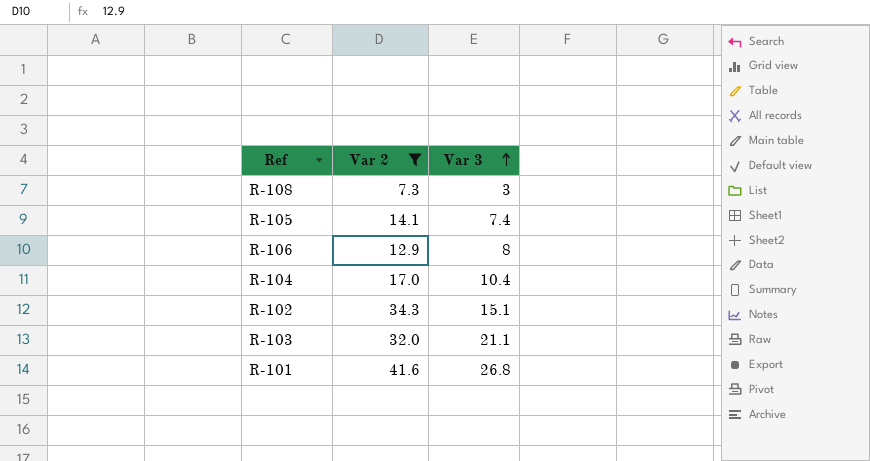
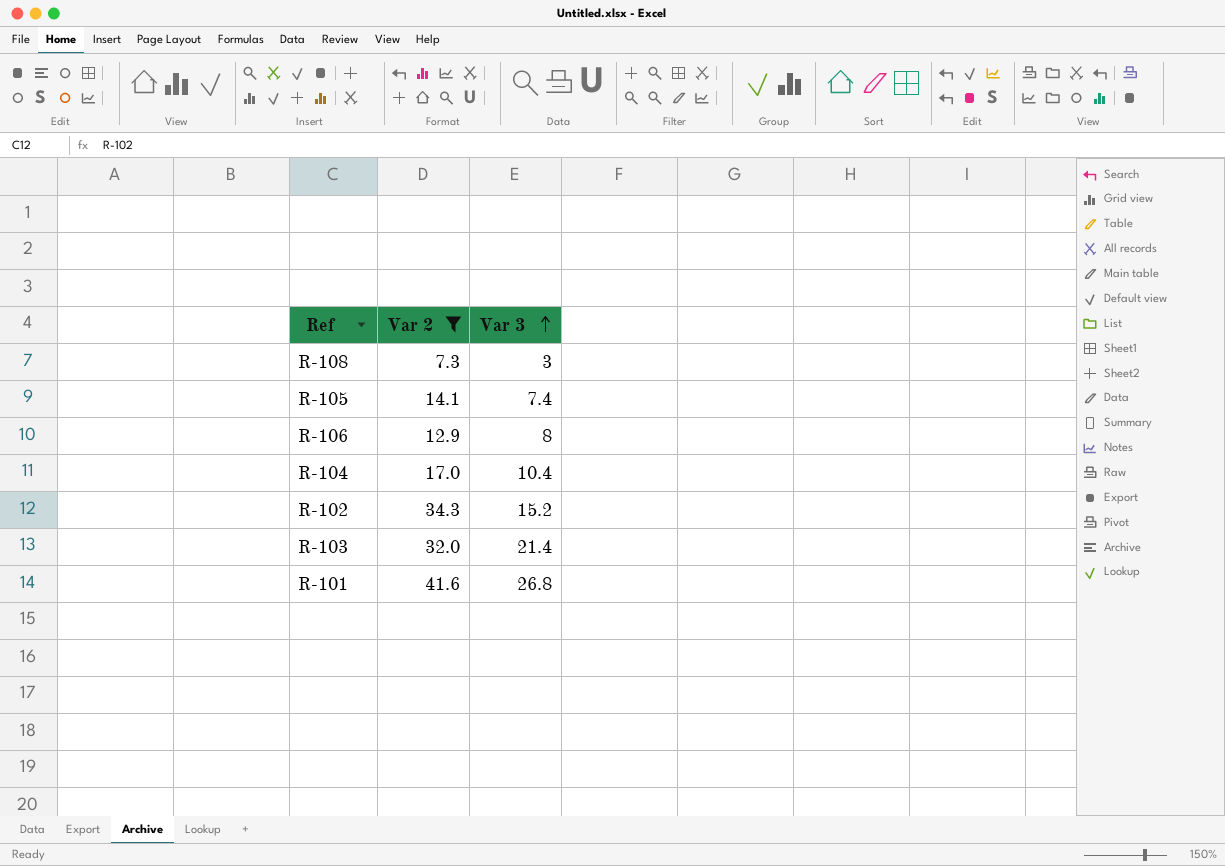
R-102 | Var 3: 15.1 -> 15.2
R-103 | Var 3: 21.1 -> 21.4

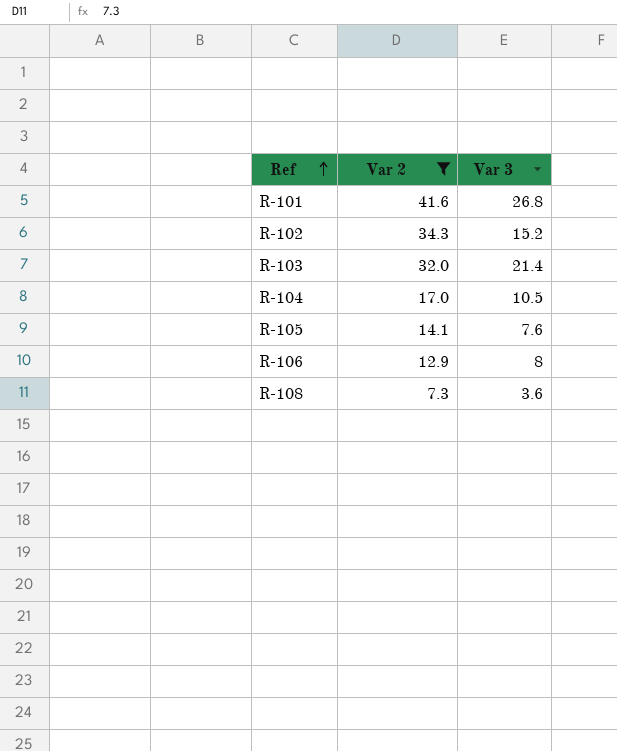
row order: Var 3 ascending -> Ref ascending
R-104 | Var 3: 10.4 -> 10.5
R-105 | Var 3: 7.4 -> 7.6
R-108 | Var 3: 3 -> 3.6

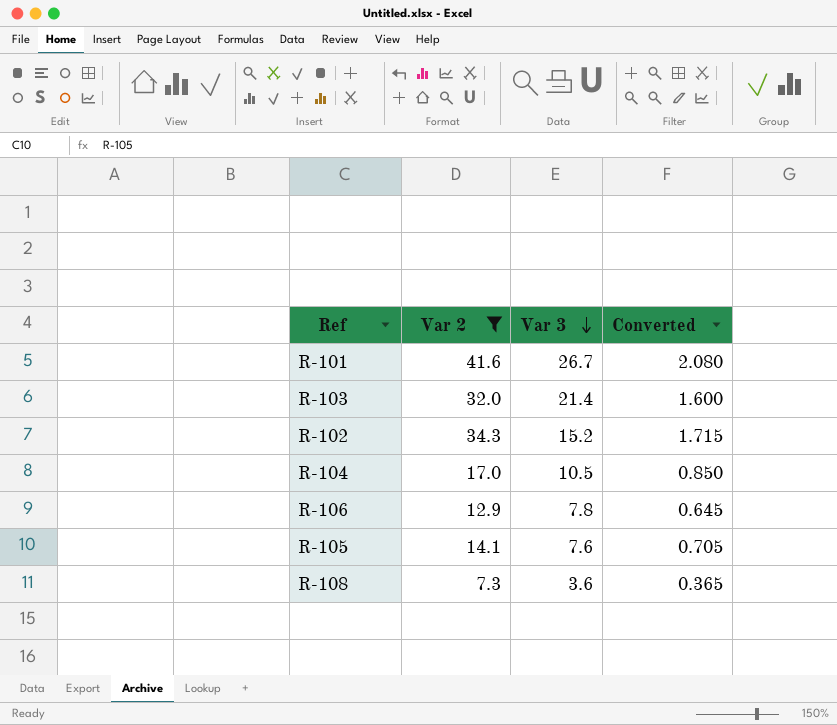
row order: Ref ascending -> Var 3 descending
column Converted | formula: none -> [Var 2] * 0.05
R-101 | Var 3: 26.8 -> 26.7
R-106 | Var 3: 8 -> 7.8

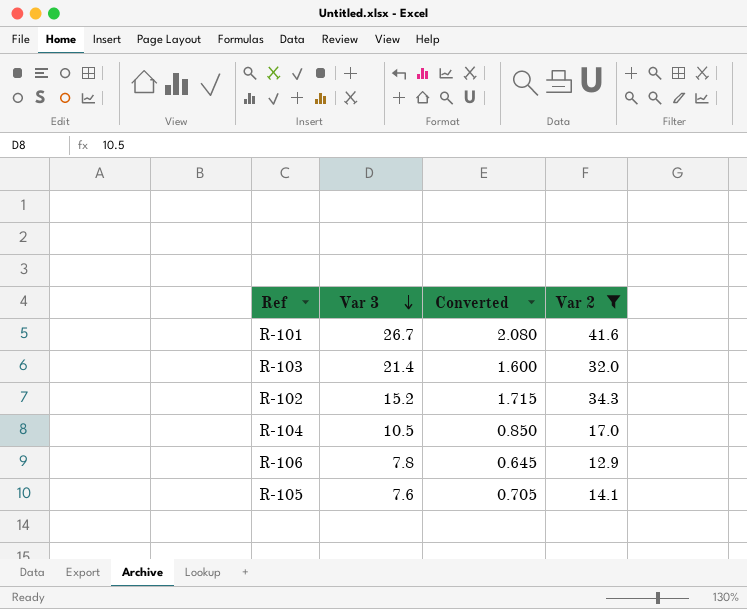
column Var 2 | position: 2 -> 4
row R-108: 7.3 | 3.6 | 0.365 -> none

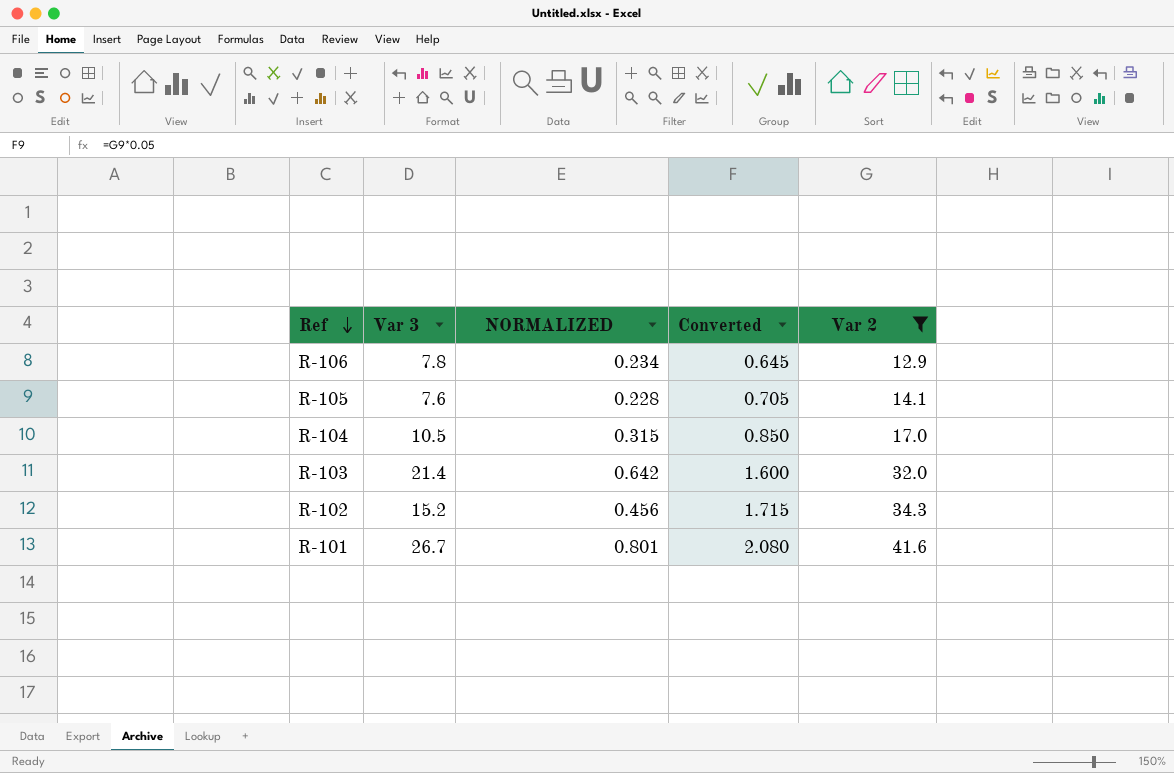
row order: Var 3 descending -> Ref descending
column NORMALIZED | formula: none -> [Var 3] * 0.03

